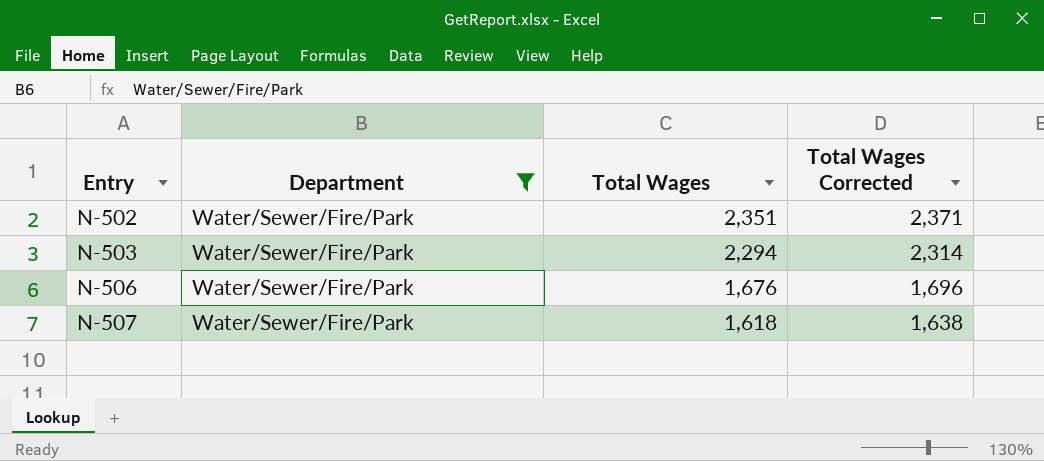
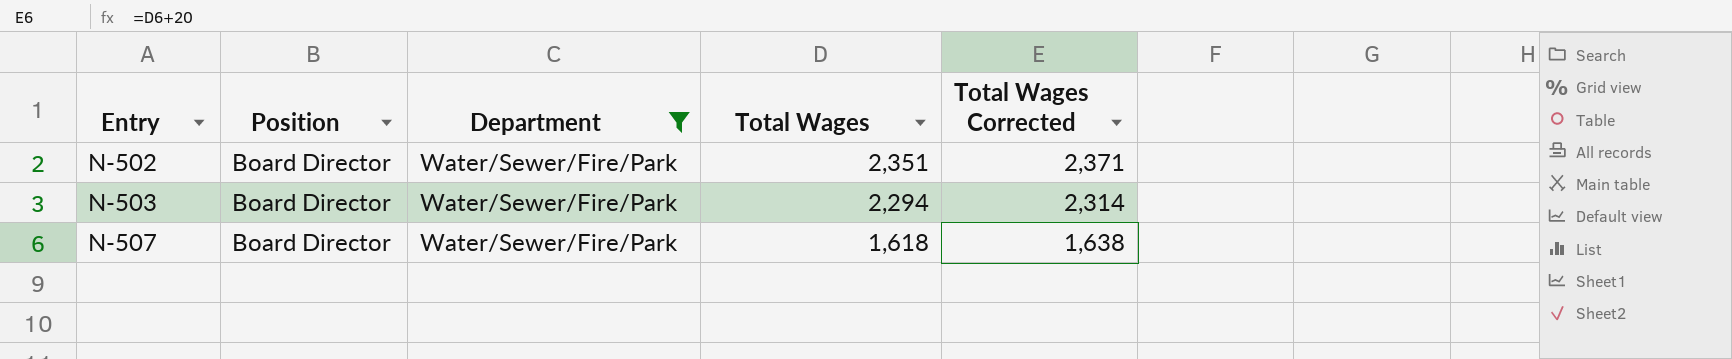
column Position | position: none -> 2
row N-506: Water/Sewer/Fire/Park | 1,676 | 1,696 -> none

